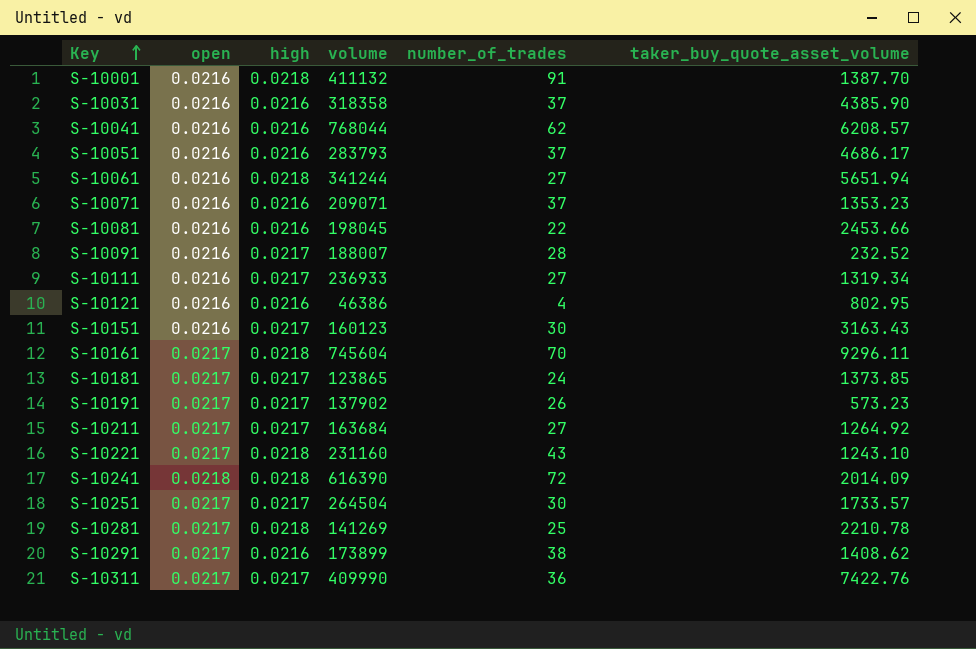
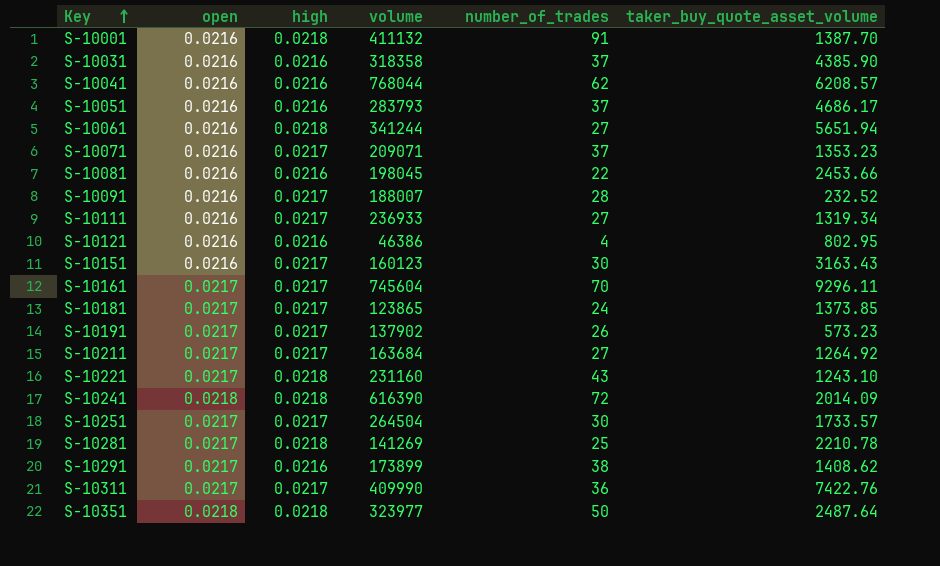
S-10071 | high: 0.0216 -> 0.0217
S-10161 | high: 0.0218 -> 0.0217
row S-10351: none -> 0.0218 | 0.0218 | 323977 | 50 | 2487.64

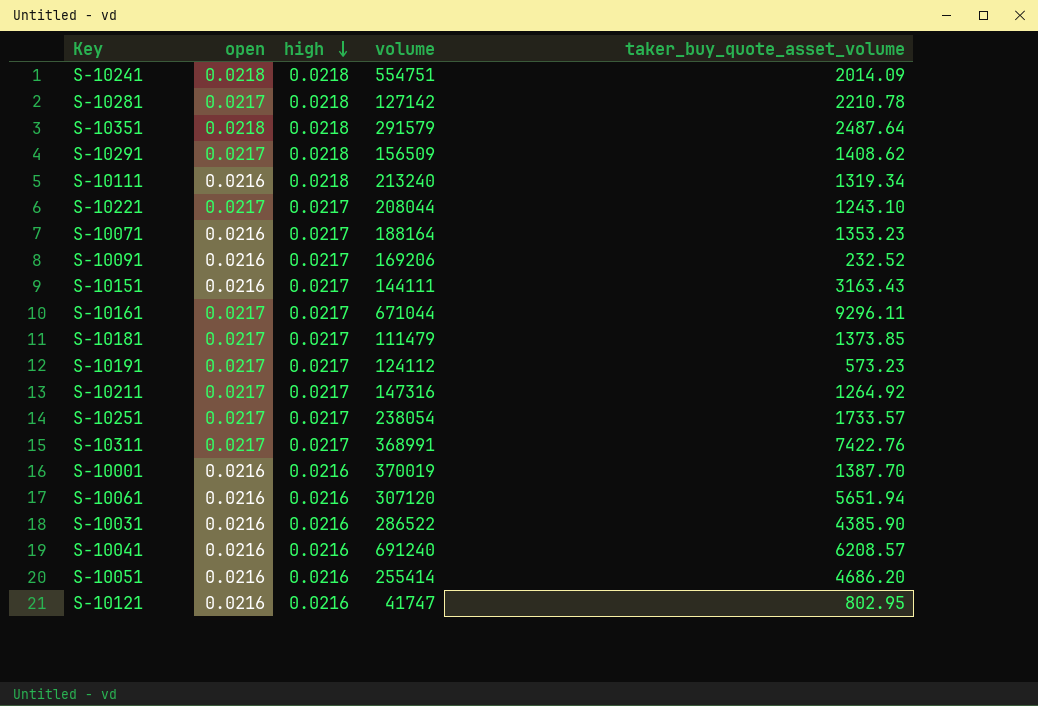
row order: Key ascending -> high descending
column number_of_trades | position: 5 -> none
row S-10081: 0.0216 | 0.0216 | 198045 | 22 | 2453.66 -> none
S-10241 | volume: 616390 -> 554751
S-10281 | volume: 141269 -> 127142
S-10351 | volume: 323977 -> 291579
S-10291 | high: 0.0216 -> 0.0218
S-10291 | volume: 173899 -> 156509
S-10111 | high: 0.0217 -> 0.0218
S-10111 | volume: 236933 -> 213240
S-10221 | high: 0.0218 -> 0.0217
S-10221 | volume: 231160 -> 208044
S-10071 | volume: 209071 -> 188164
S-10091 | volume: 188007 -> 169206
S-10151 | volume: 160123 -> 144111
S-10161 | volume: 745604 -> 671044
S-10181 | volume: 123865 -> 111479
S-10191 | volume: 137902 -> 124112
S-10211 | volume: 163684 -> 147316
S-10251 | volume: 264504 -> 238054
S-10311 | volume: 409990 -> 368991
S-10001 | high: 0.0218 -> 0.0216
S-10001 | volume: 411132 -> 370019
S-10061 | high: 0.0218 -> 0.0216
S-10061 | volume: 341244 -> 307120
S-10031 | volume: 318358 -> 286522
S-10041 | volume: 768044 -> 691240
S-10051 | volume: 283793 -> 255414
S-10051 | taker_buy_quote_asset_volume: 4686.17 -> 4686.20
S-10121 | volume: 46386 -> 41747

